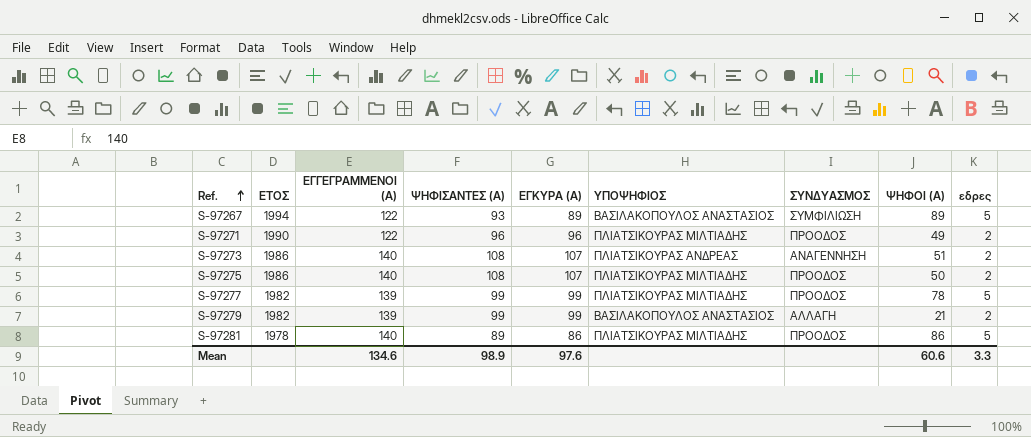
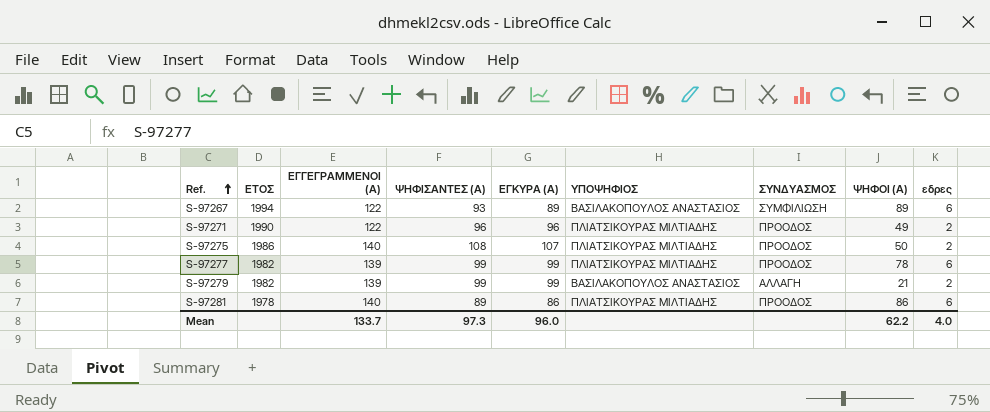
row S-97273: 1986 | 140 | 108 | 107 | ΠΛΙΑΤΣΙΚΟΥΡΑΣ ΑΝΔΡΕΑΣ | ΑΝΑΓΕΝΝΗΣΗ | 51 | 2 -> none
S-97267 | εδρες: 5 -> 6
S-97277 | εδρες: 5 -> 6
S-97281 | εδρες: 5 -> 6
Mean | ΕΓΓΕΓΡΑΜΜΕΝΟΙ (Α): 134.6 -> 133.7
Mean | ΨΗΦΙΣΑΝΤΕΣ (Α): 98.9 -> 97.3
Mean | ΕΓΚΥΡΑ (Α): 97.6 -> 96.0
Mean | ΨΗΦΟΙ (Α): 60.6 -> 62.2
Mean | εδρες: 3.3 -> 4.0

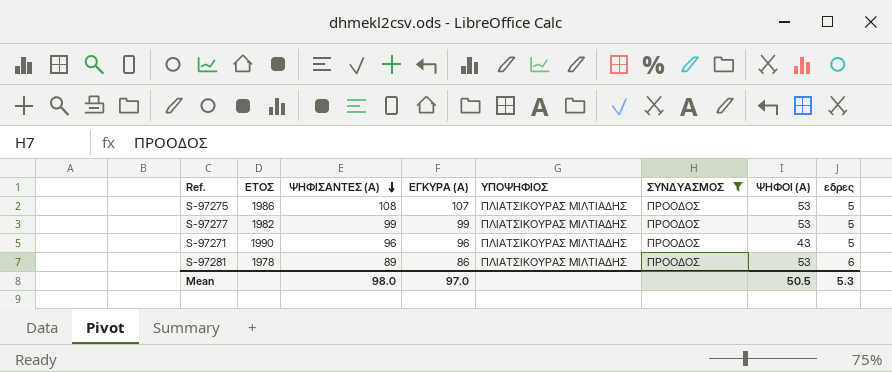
filter: none -> ΣΥΝΔΥΑΣΜΟΣ = ΠΡΟΟΔΟΣ
row order: Ref. ascending -> ΨΗΦΙΣΑΝΤΕΣ (Α) descending
column ΕΓΓΕΓΡΑΜΜΕΝΟΙ (Α) | position: 3 -> none
S-97275 | ΨΗΦΟΙ (Α): 50 -> 53
S-97275 | εδρες: 2 -> 5
S-97277 | ΨΗΦΟΙ (Α): 78 -> 53
S-97277 | εδρες: 6 -> 5
S-97271 | ΨΗΦΟΙ (Α): 49 -> 43
S-97271 | εδρες: 2 -> 5
S-97281 | ΨΗΦΟΙ (Α): 86 -> 53
Mean | ΨΗΦΙΣΑΝΤΕΣ (Α): 97.3 -> 98.0
Mean | ΕΓΚΥΡΑ (Α): 96.0 -> 97.0
Mean | ΨΗΦΟΙ (Α): 62.2 -> 50.5
Mean | εδρες: 4.0 -> 5.3

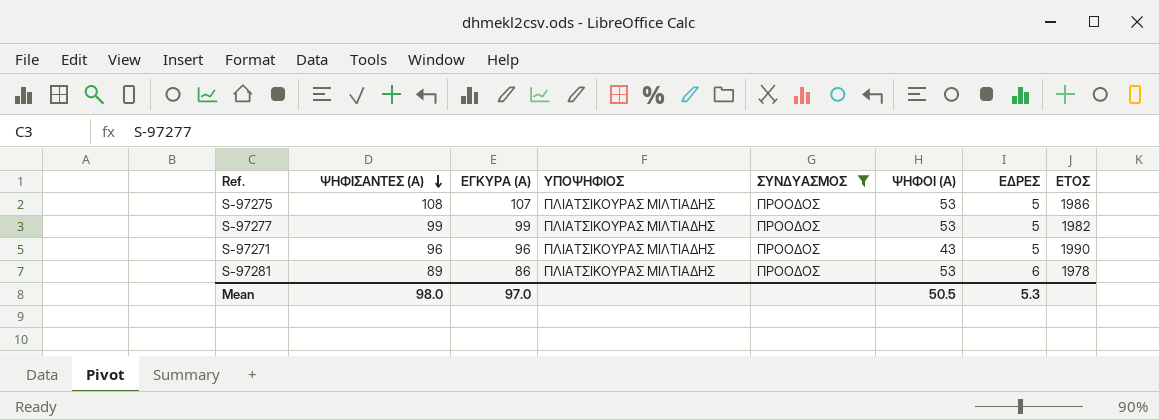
column name: εδρες -> ΕΔΡΕΣ
column ΕΤΟΣ | position: 2 -> 8

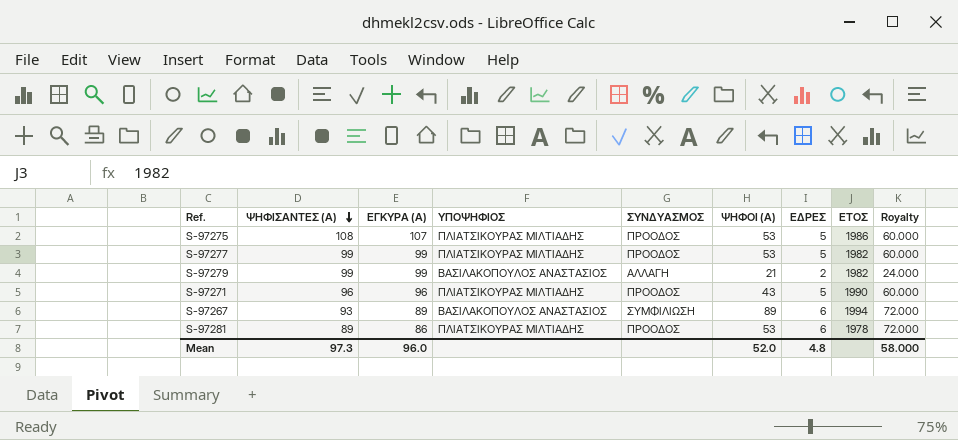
filter: ΣΥΝΔΥΑΣΜΟΣ = ΠΡΟΟΔΟΣ -> none
column Royalty | formula: none -> [ΕΔΡΕΣ] * 12
Mean | ΨΗΦΙΣΑΝΤΕΣ (Α): 98.0 -> 97.3
Mean | ΕΓΚΥΡΑ (Α): 97.0 -> 96.0
Mean | ΨΗΦΟΙ (Α): 50.5 -> 52.0
Mean | ΕΔΡΕΣ: 5.3 -> 4.8

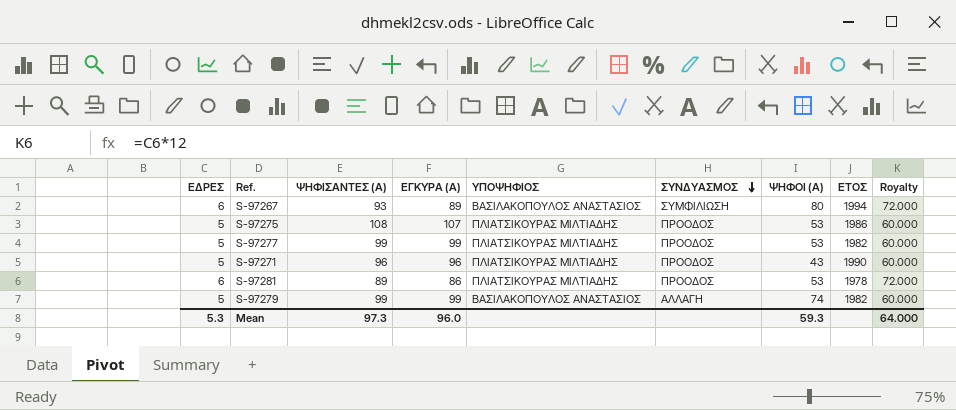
row order: ΨΗΦΙΣΑΝΤΕΣ (Α) descending -> ΣΥΝΔΥΑΣΜΟΣ descending
column ΕΔΡΕΣ | position: 7 -> 1
S-97267 | ΨΗΦΟΙ (Α): 89 -> 80
S-97279 | ΕΔΡΕΣ: 2 -> 5
S-97279 | ΨΗΦΟΙ (Α): 21 -> 74
S-97279 | Royalty: 24.000 -> 60.000
Mean | ΕΔΡΕΣ: 4.8 -> 5.3
Mean | ΨΗΦΟΙ (Α): 52.0 -> 59.3
Mean | Royalty: 58.000 -> 64.000

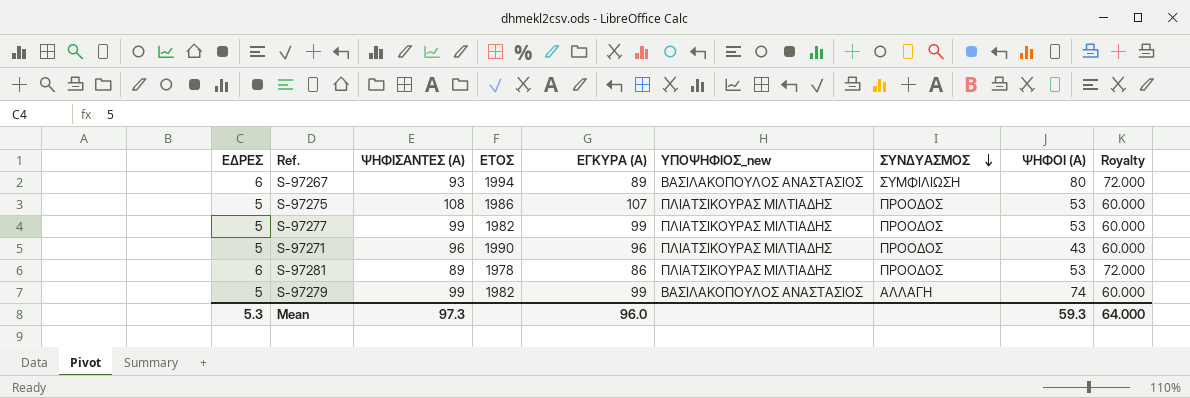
column ΕΤΟΣ | position: 8 -> 4
column name: ΥΠΟΨΗΦΙΟΣ -> ΥΠΟΨΗΦΙΟΣ_new

